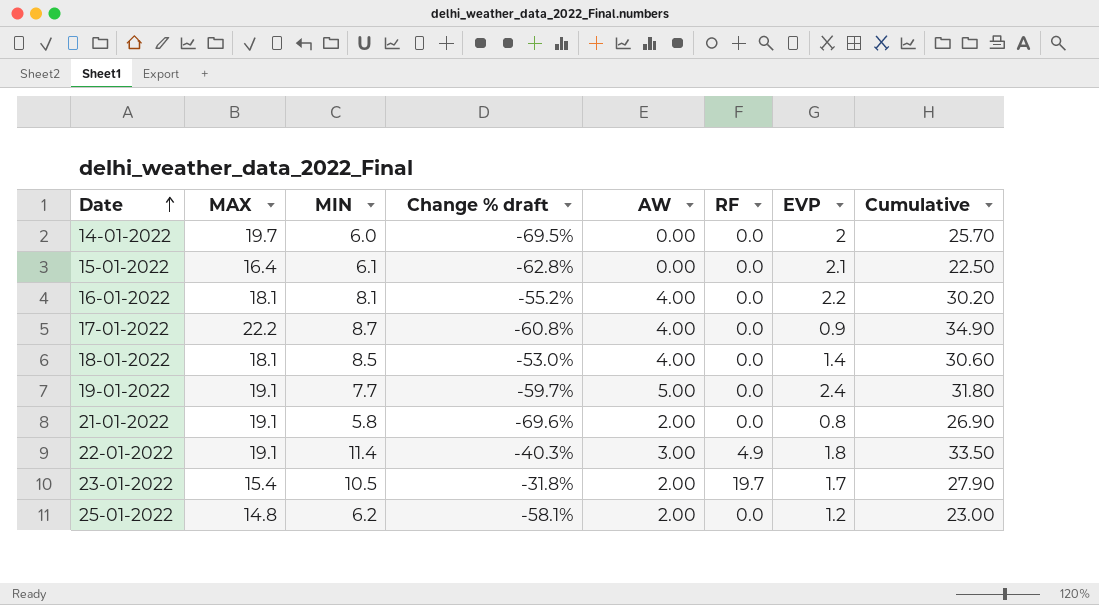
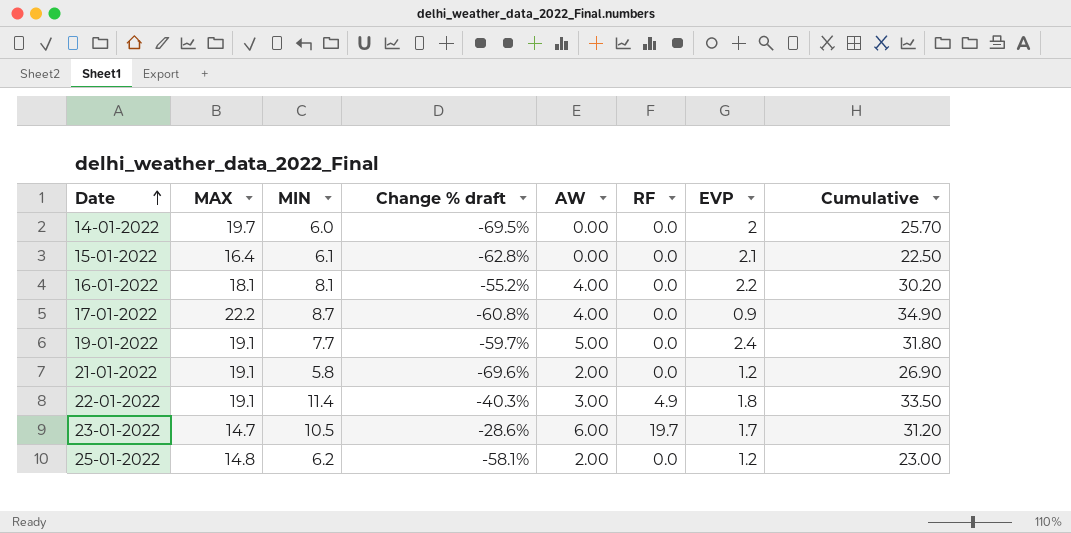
row 18-01-2022: 18.1 | 8.5 | -53.0% | 4.00 | 0.0 | 1.4 | 30.60 -> none
21-01-2022 | EVP: 0.8 -> 1.2
23-01-2022 | MAX: 15.4 -> 14.7
23-01-2022 | Change % draft: -31.8% -> -28.6%
23-01-2022 | AW: 2.00 -> 6.00
23-01-2022 | Cumulative: 27.90 -> 31.20

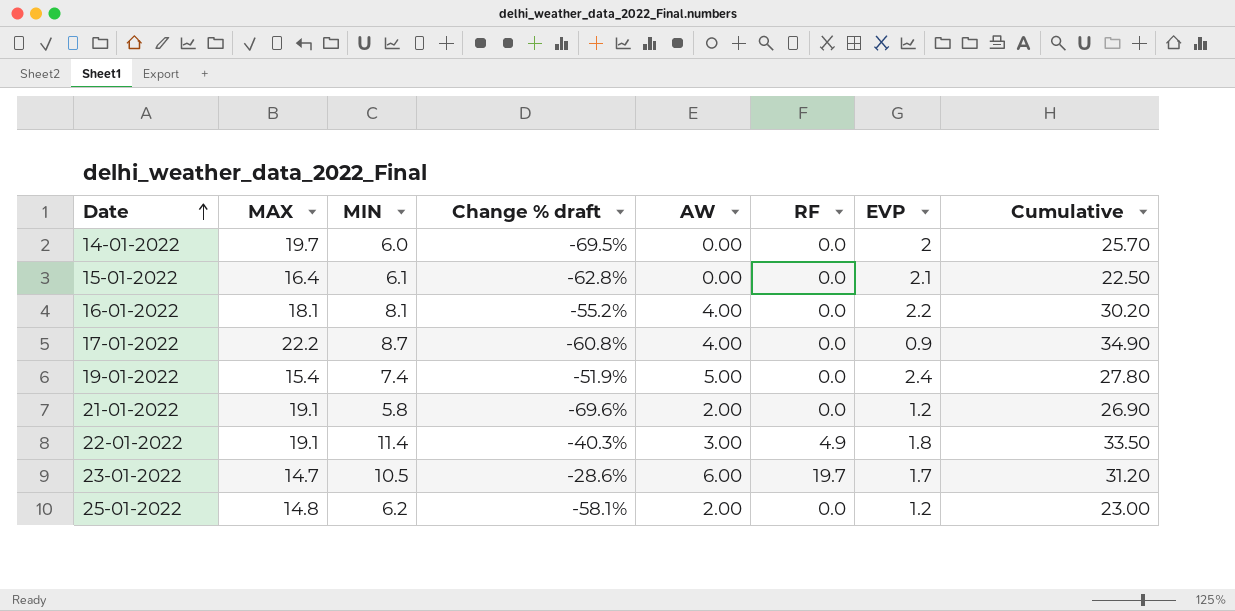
19-01-2022 | MAX: 19.1 -> 15.4
19-01-2022 | MIN: 7.7 -> 7.4
19-01-2022 | Change % draft: -59.7% -> -51.9%
19-01-2022 | Cumulative: 31.80 -> 27.80

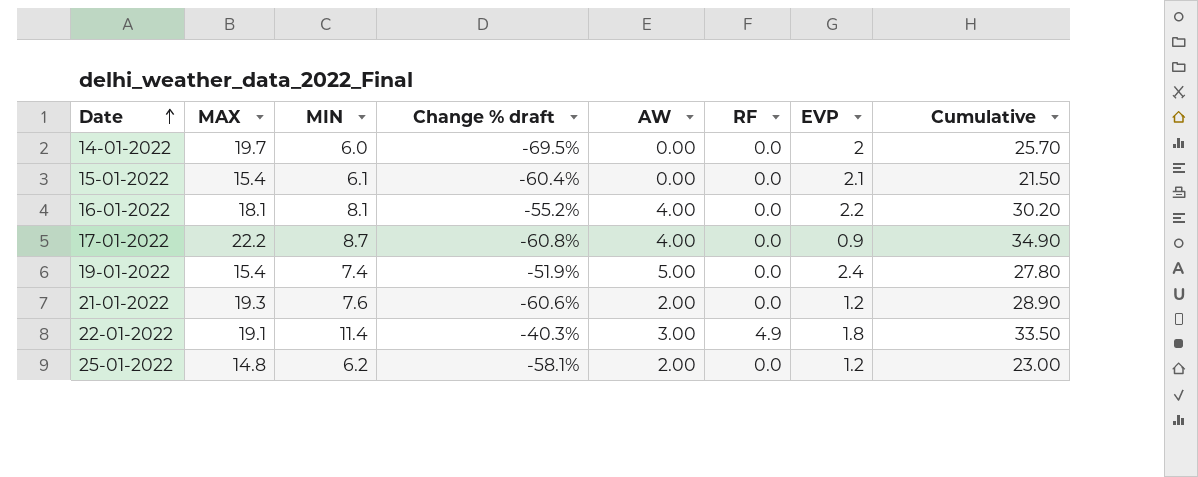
row 23-01-2022: 14.7 | 10.5 | -28.6% | 6.00 | 19.7 | 1.7 | 31.20 -> none
15-01-2022 | MAX: 16.4 -> 15.4
15-01-2022 | Change % draft: -62.8% -> -60.4%
15-01-2022 | Cumulative: 22.50 -> 21.50
21-01-2022 | MAX: 19.1 -> 19.3
21-01-2022 | MIN: 5.8 -> 7.6
21-01-2022 | Change % draft: -69.6% -> -60.6%
21-01-2022 | Cumulative: 26.90 -> 28.90

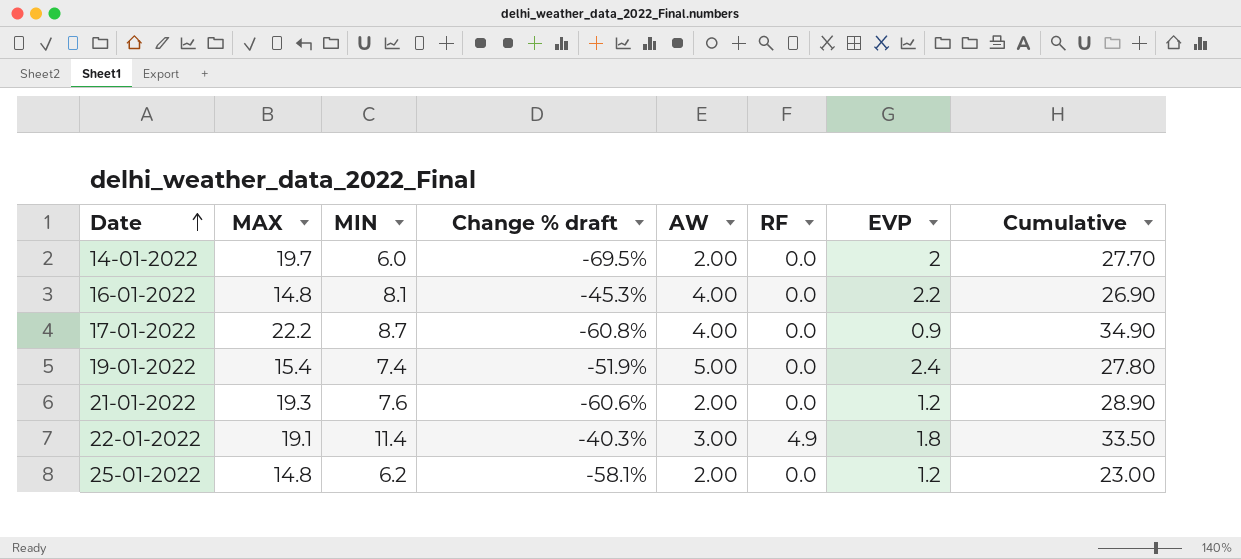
row 15-01-2022: 15.4 | 6.1 | -60.4% | 0.00 | 0.0 | 2.1 | 21.50 -> none
14-01-2022 | AW: 0.00 -> 2.00
14-01-2022 | Cumulative: 25.70 -> 27.70
16-01-2022 | MAX: 18.1 -> 14.8
16-01-2022 | Change % draft: -55.2% -> -45.3%
16-01-2022 | Cumulative: 30.20 -> 26.90

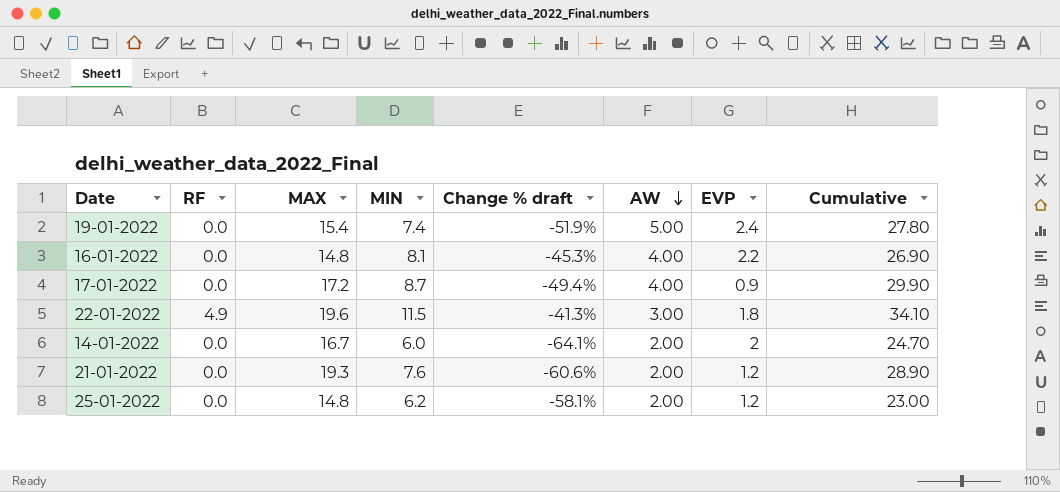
row order: Date ascending -> AW descending
column RF | position: 6 -> 2
17-01-2022 | MAX: 22.2 -> 17.2
17-01-2022 | Change % draft: -60.8% -> -49.4%
17-01-2022 | Cumulative: 34.90 -> 29.90
22-01-2022 | MAX: 19.1 -> 19.6
22-01-2022 | MIN: 11.4 -> 11.5
22-01-2022 | Change % draft: -40.3% -> -41.3%
22-01-2022 | Cumulative: 33.50 -> 34.10
14-01-2022 | MAX: 19.7 -> 16.7
14-01-2022 | Change % draft: -69.5% -> -64.1%
14-01-2022 | Cumulative: 27.70 -> 24.70

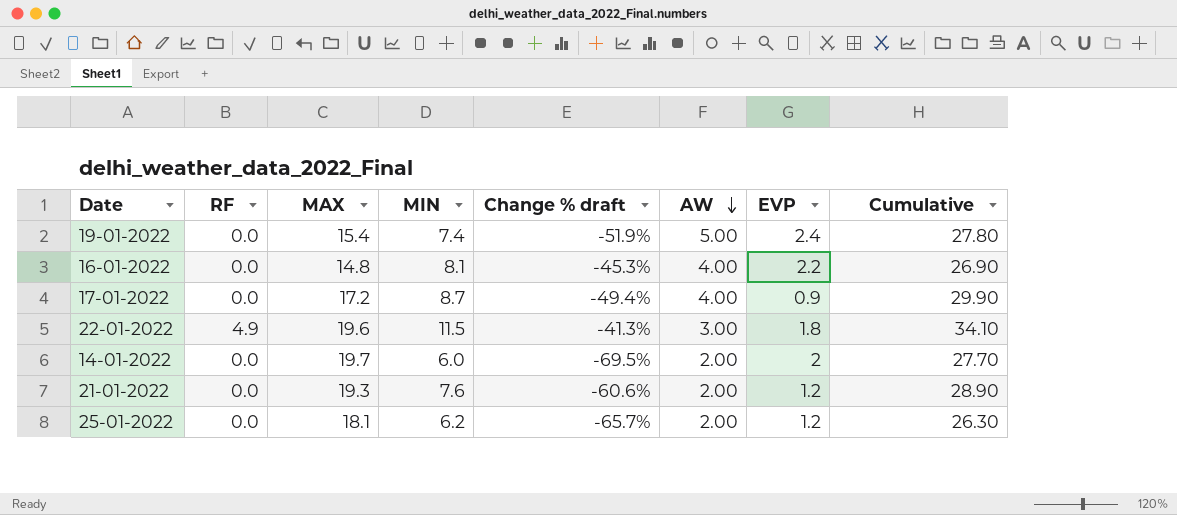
14-01-2022 | MAX: 16.7 -> 19.7
14-01-2022 | Change % draft: -64.1% -> -69.5%
14-01-2022 | Cumulative: 24.70 -> 27.70
25-01-2022 | MAX: 14.8 -> 18.1
25-01-2022 | Change % draft: -58.1% -> -65.7%
25-01-2022 | Cumulative: 23.00 -> 26.30

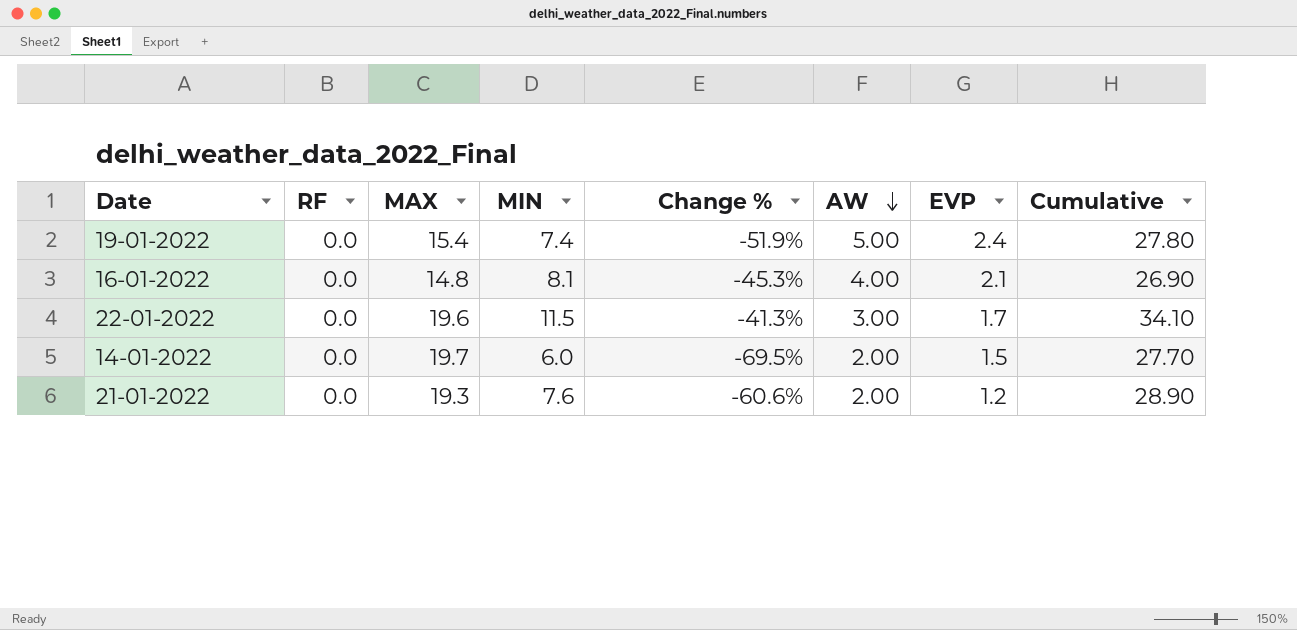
column name: Change % draft -> Change %
row 17-01-2022: 0.0 | 17.2 | 8.7 | -49.4% | 4.00 | 0.9 | 29.90 -> none
row 25-01-2022: 0.0 | 18.1 | 6.2 | -65.7% | 2.00 | 1.2 | 26.30 -> none
16-01-2022 | EVP: 2.2 -> 2.1
22-01-2022 | RF: 4.9 -> 0.0
22-01-2022 | EVP: 1.8 -> 1.7
14-01-2022 | EVP: 2 -> 1.5

